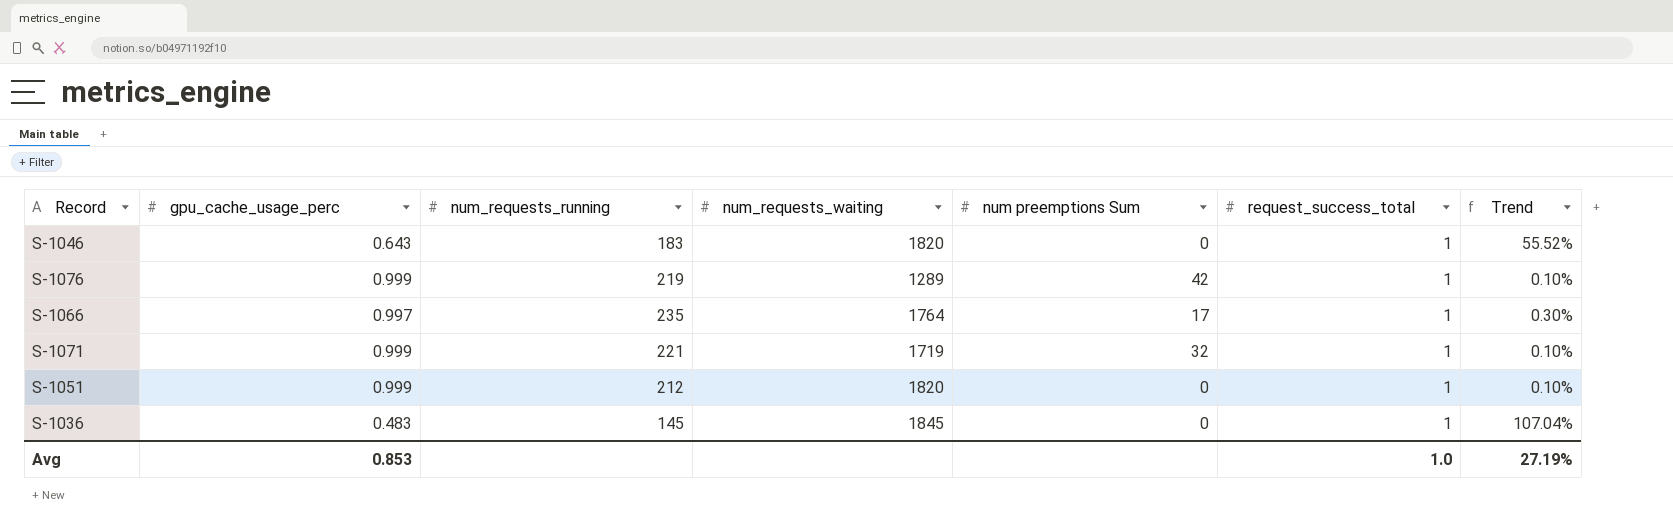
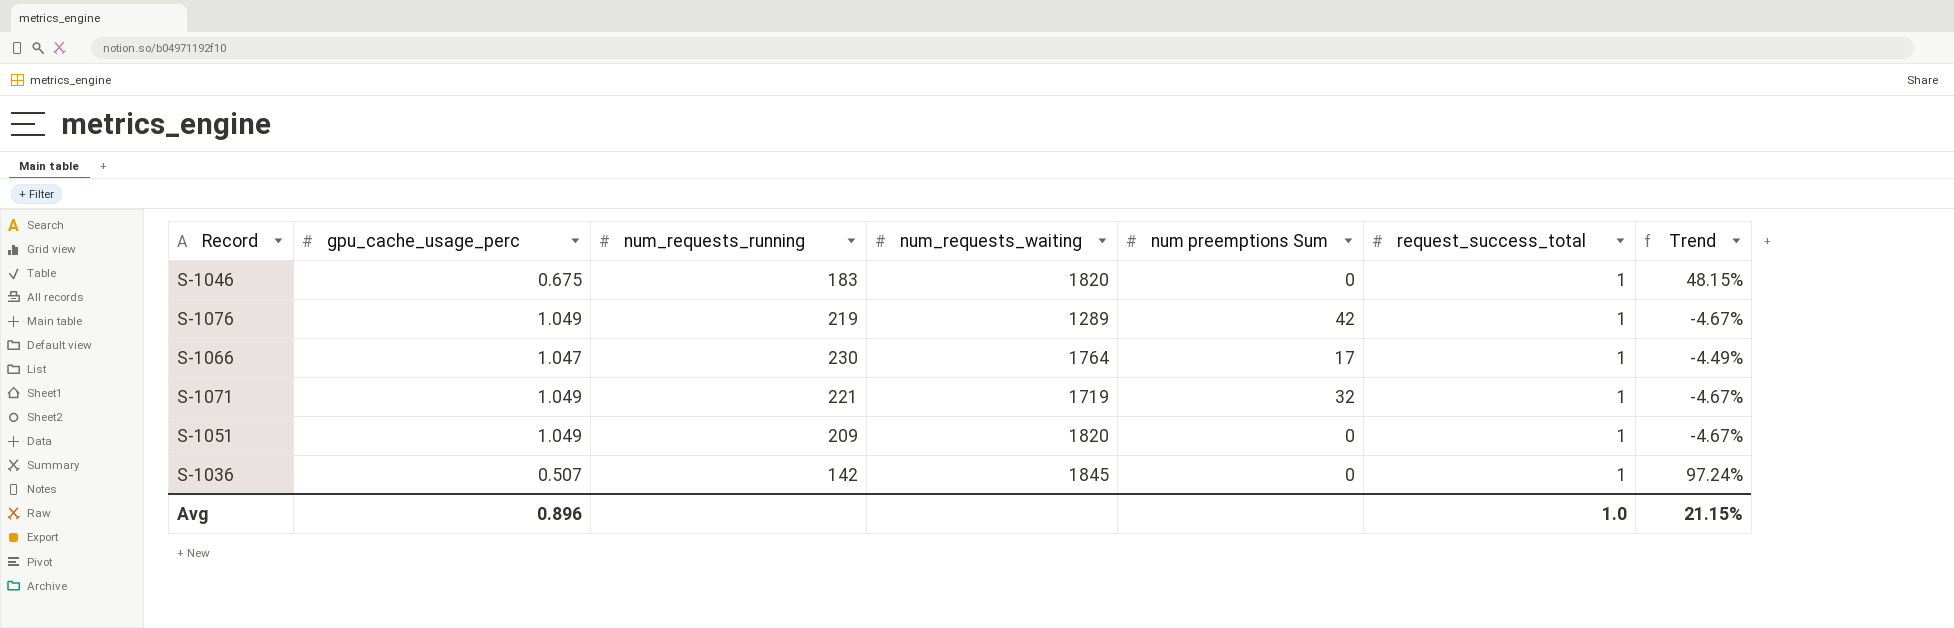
S-1046 | gpu_cache_usage_perc: 0.643 -> 0.675
S-1046 | Trend: 55.52% -> 48.15%
S-1076 | gpu_cache_usage_perc: 0.999 -> 1.049
S-1076 | Trend: 0.10% -> -4.67%
S-1066 | gpu_cache_usage_perc: 0.997 -> 1.047
S-1066 | num_requests_running: 235 -> 230
S-1066 | Trend: 0.30% -> -4.49%
S-1071 | gpu_cache_usage_perc: 0.999 -> 1.049
S-1071 | Trend: 0.10% -> -4.67%
S-1051 | gpu_cache_usage_perc: 0.999 -> 1.049
S-1051 | num_requests_running: 212 -> 209
S-1051 | Trend: 0.10% -> -4.67%
S-1036 | gpu_cache_usage_perc: 0.483 -> 0.507
S-1036 | num_requests_running: 145 -> 142
S-1036 | Trend: 107.04% -> 97.24%
Avg | gpu_cache_usage_perc: 0.853 -> 0.896
Avg | Trend: 27.19% -> 21.15%

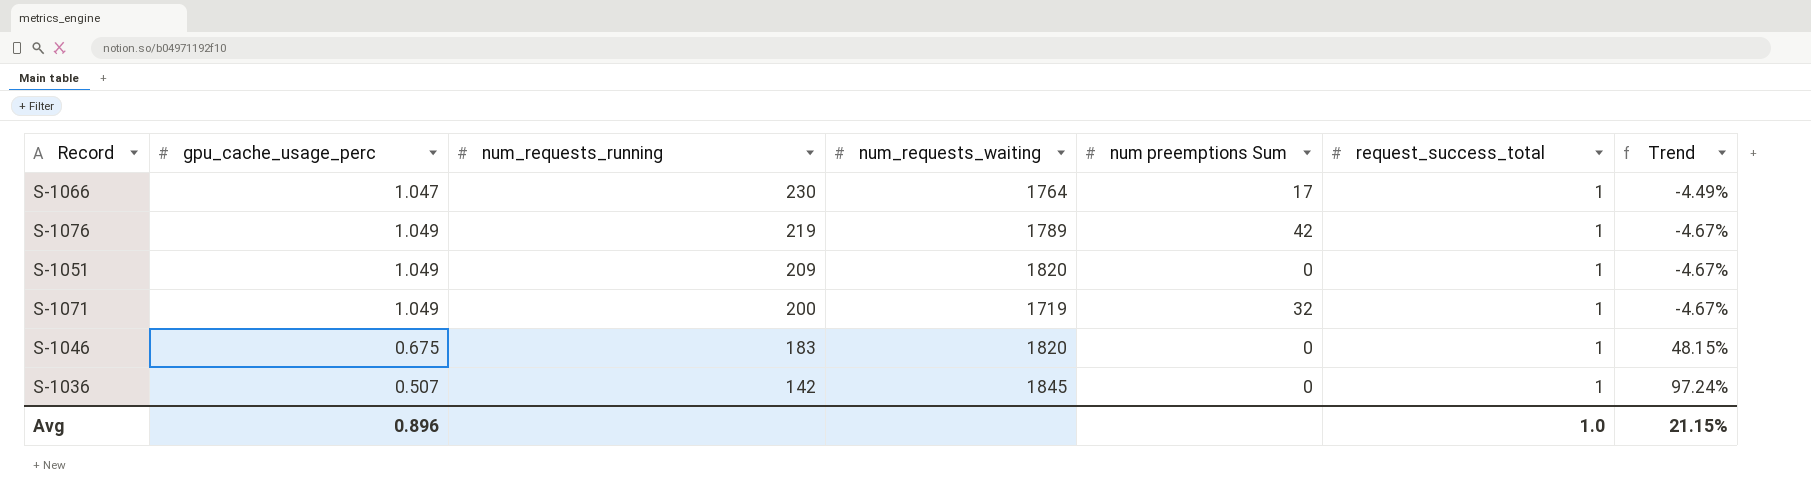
row order: none -> num_requests_running descending
S-1076 | num_requests_waiting: 1289 -> 1789
S-1071 | num_requests_running: 221 -> 200

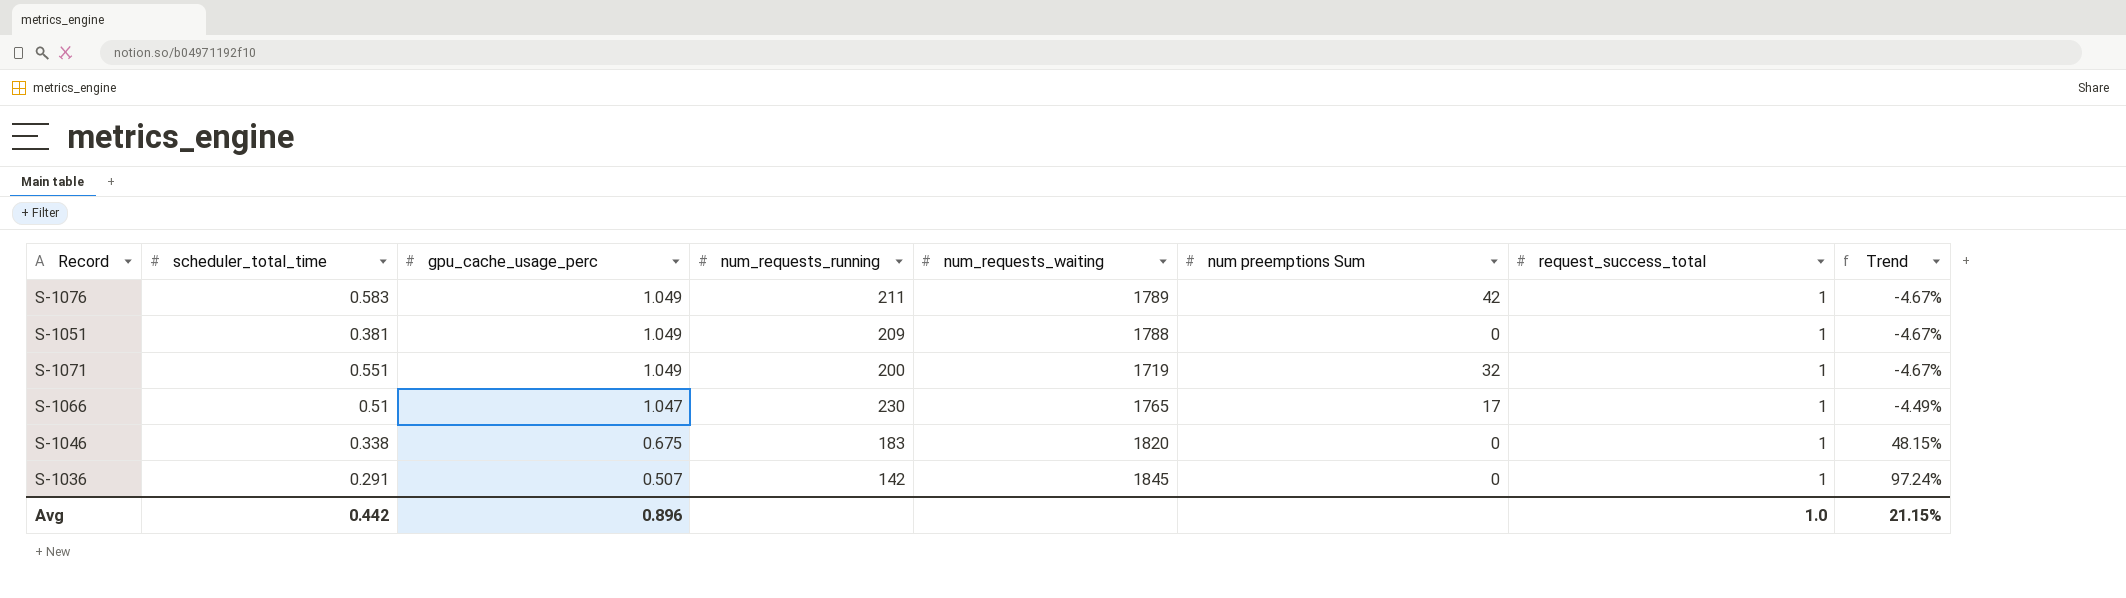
row order: num_requests_running descending -> gpu_cache_usage_perc descending
column scheduler_total_time | position: none -> 2
S-1076 | num_requests_running: 219 -> 211
S-1051 | num_requests_waiting: 1820 -> 1788
S-1066 | num_requests_waiting: 1764 -> 1765

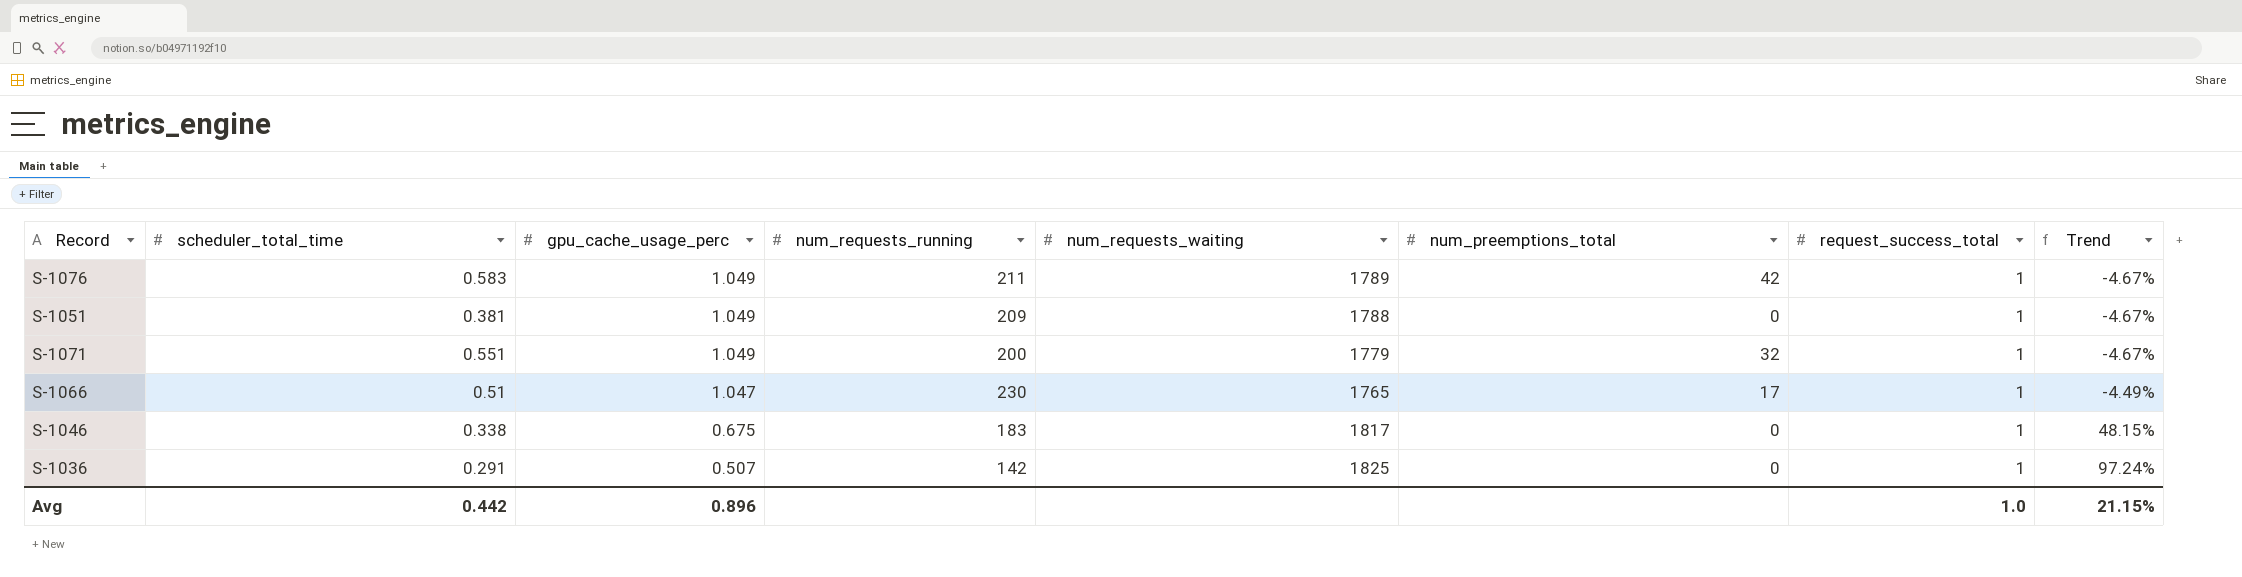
column name: num preemptions Sum -> num_preemptions_total
S-1071 | num_requests_waiting: 1719 -> 1779
S-1046 | num_requests_waiting: 1820 -> 1817
S-1036 | num_requests_waiting: 1845 -> 1825

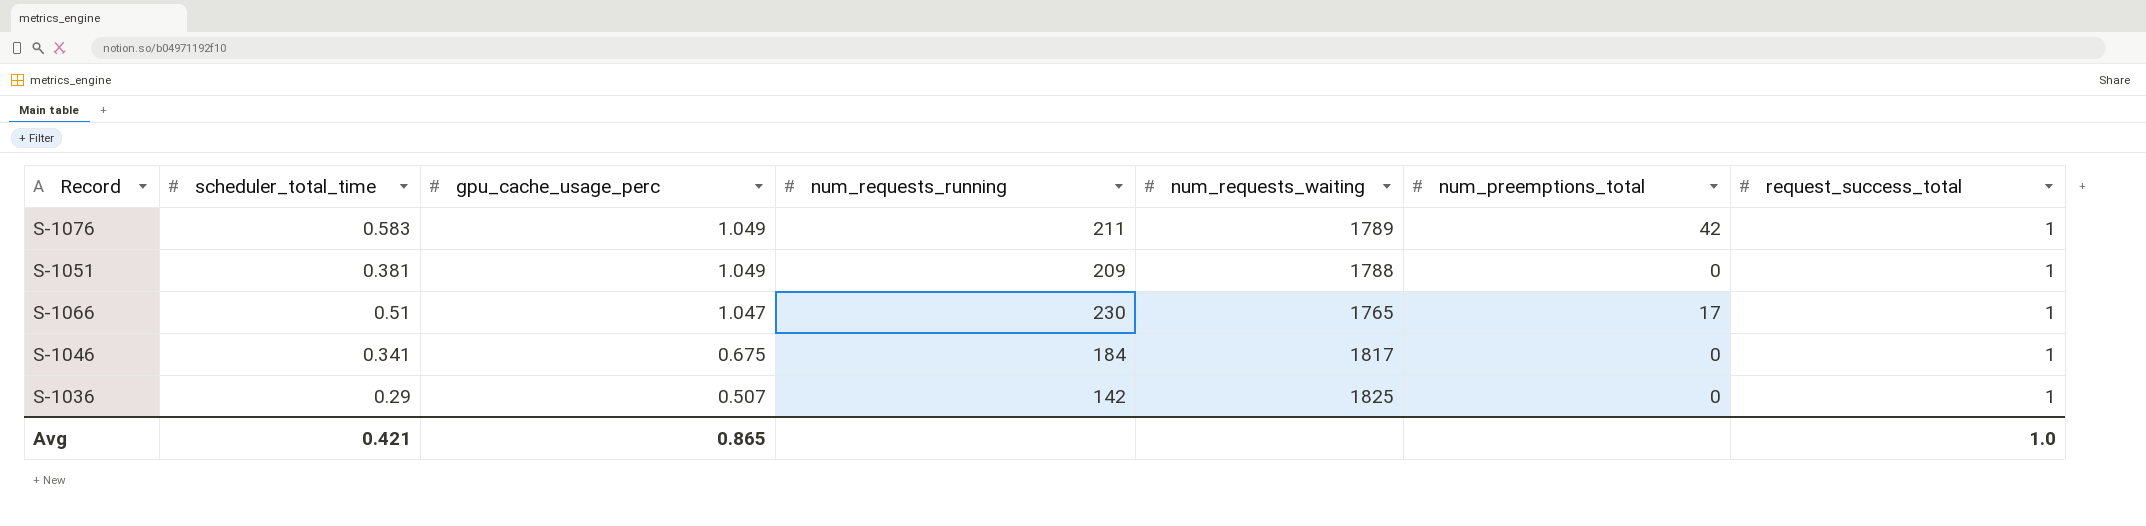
column Trend | formula: ([request_success_total] - [gpu_cache_usage_perc]) / [gpu_cache_usage_perc] -> none
row S-1071: 0.551 | 1.049 | 200 | 1779 | 32 | 1 | -4.67% -> none
S-1046 | scheduler_total_time: 0.338 -> 0.341
S-1046 | num_requests_running: 183 -> 184
S-1036 | scheduler_total_time: 0.291 -> 0.29
Avg | scheduler_total_time: 0.442 -> 0.421
Avg | gpu_cache_usage_perc: 0.896 -> 0.865

